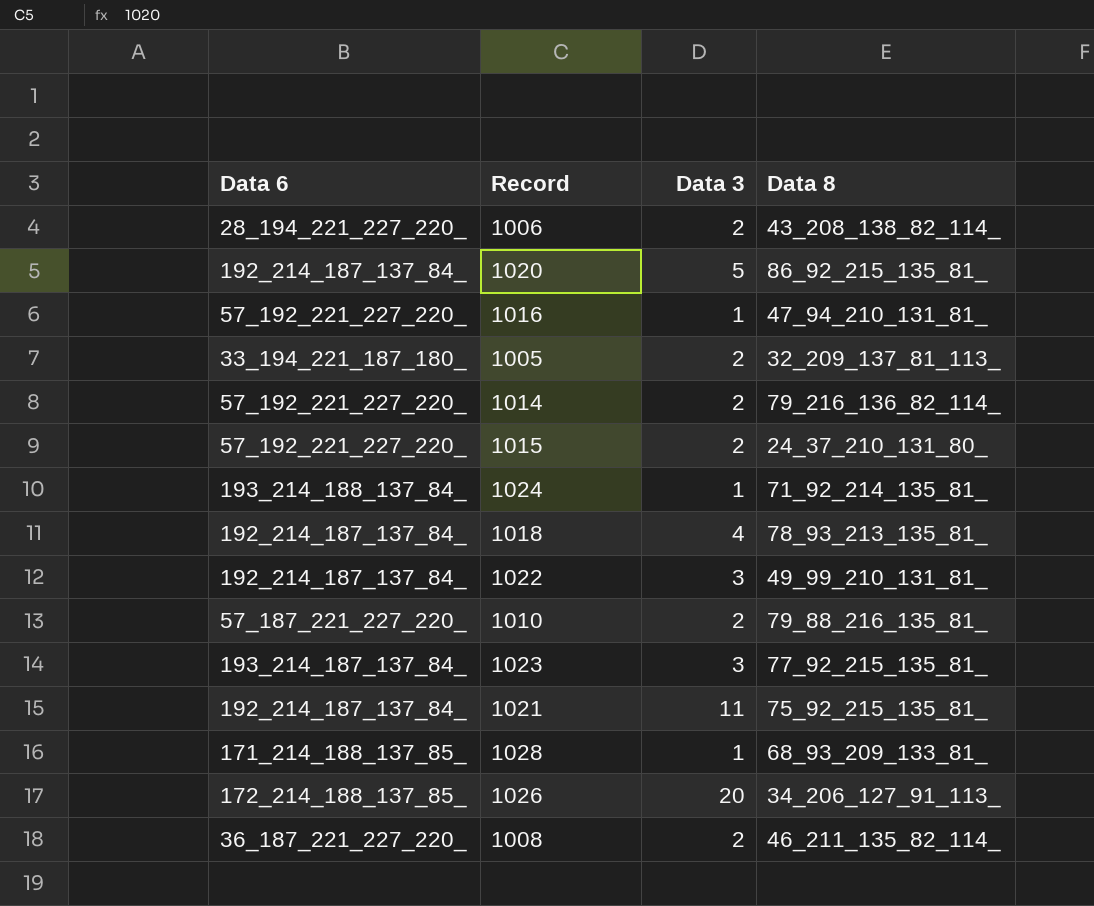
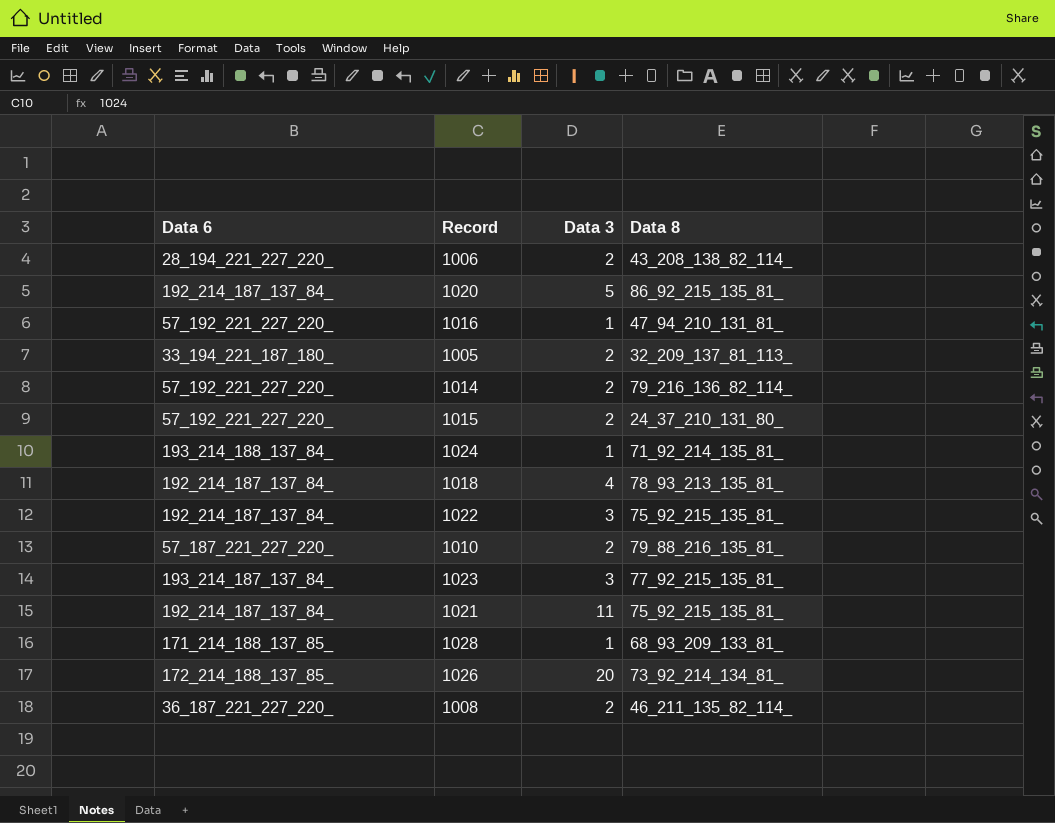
1022 | Data 8: 49_99_210_131_81_ -> 75_92_215_135_81_
1026 | Data 8: 34_206_127_91_113_ -> 73_92_214_134_81_

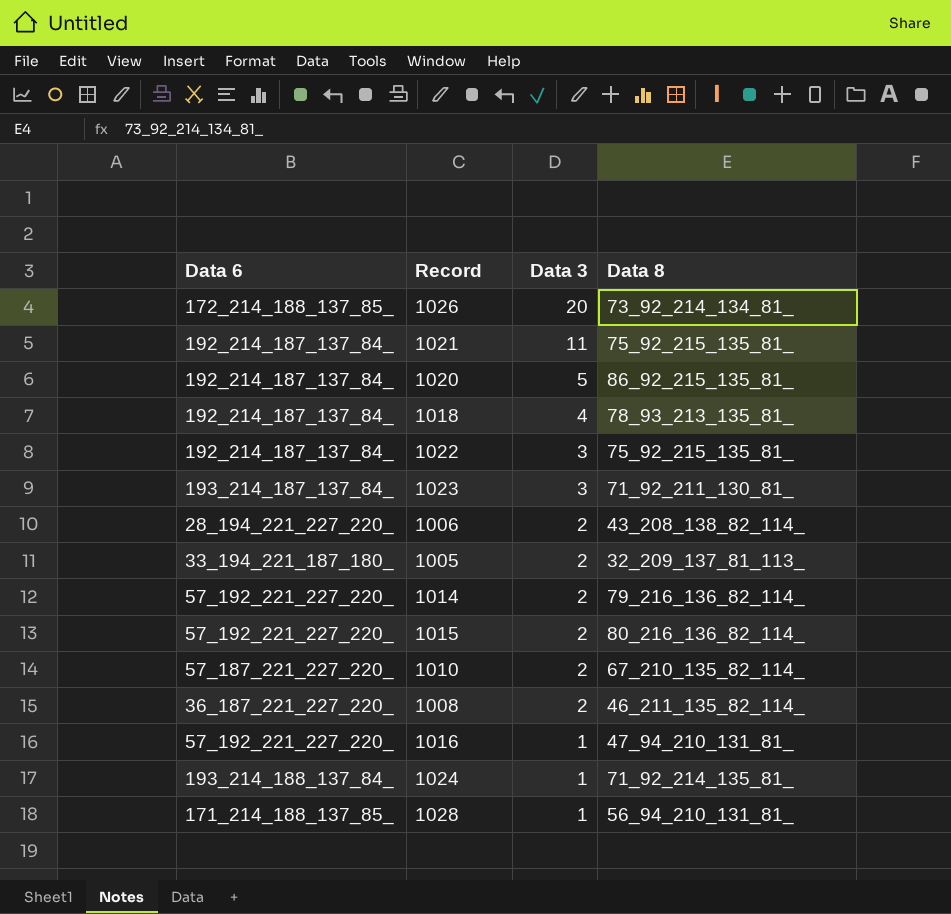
row order: none -> Data 3 descending
1023 | Data 8: 77_92_215_135_81_ -> 71_92_211_130_81_
1015 | Data 8: 24_37_210_131_80_ -> 80_216_136_82_114_
1010 | Data 8: 79_88_216_135_81_ -> 67_210_135_82_114_
1028 | Data 8: 68_93_209_133_81_ -> 56_94_210_131_81_

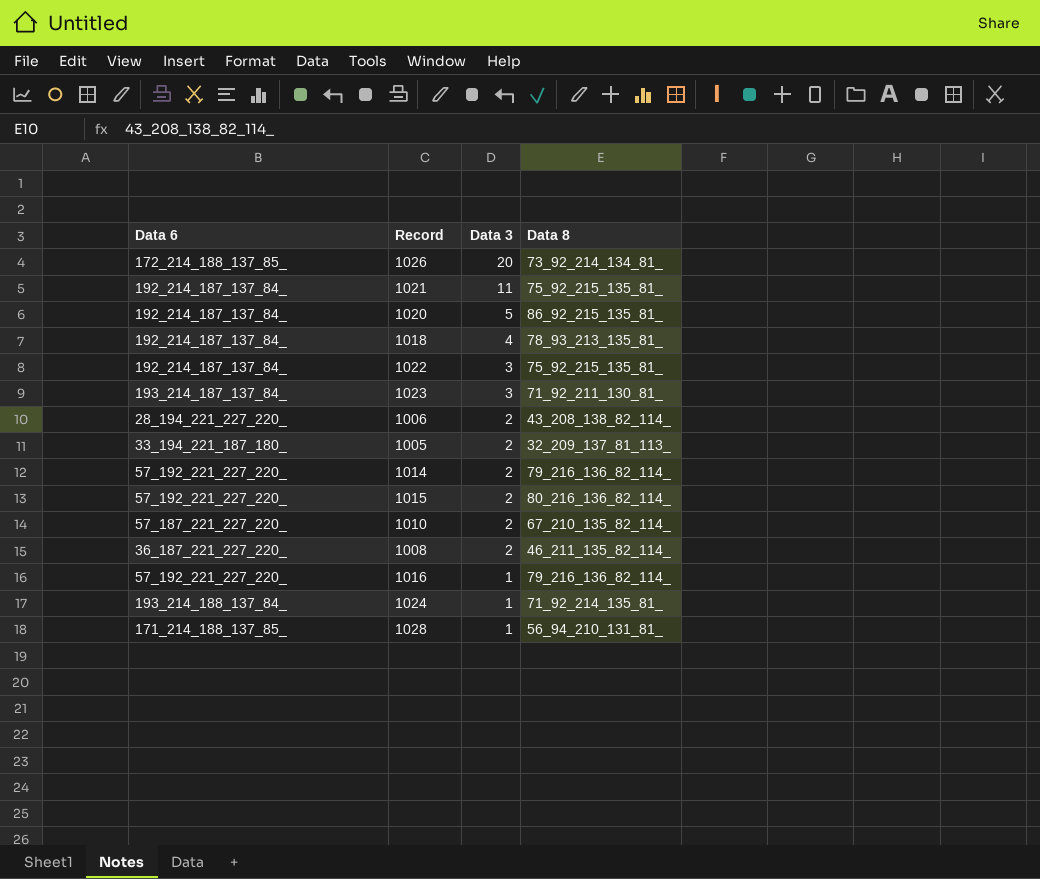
1016 | Data 8: 47_94_210_131_81_ -> 79_216_136_82_114_

